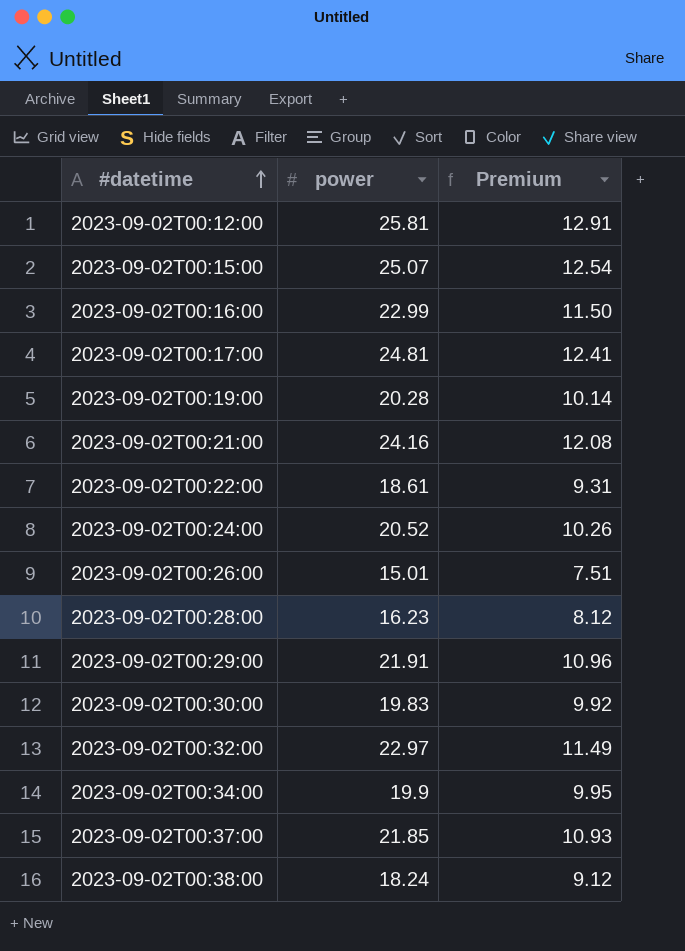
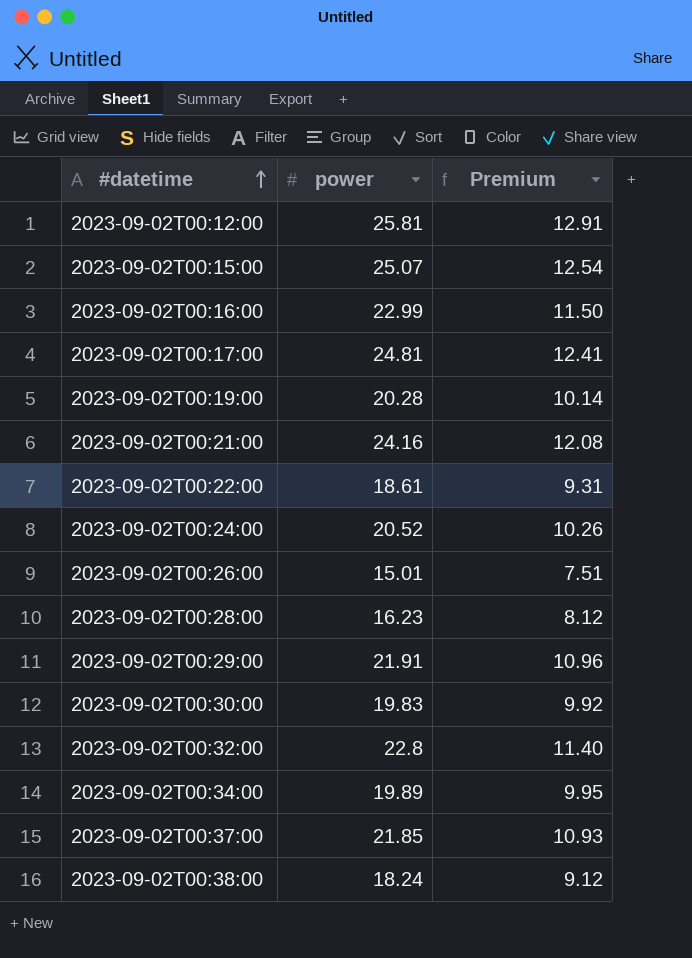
2023-09-02T00:32:00 | power: 22.97 -> 22.8
2023-09-02T00:32:00 | Premium: 11.49 -> 11.40
2023-09-02T00:34:00 | power: 19.9 -> 19.89

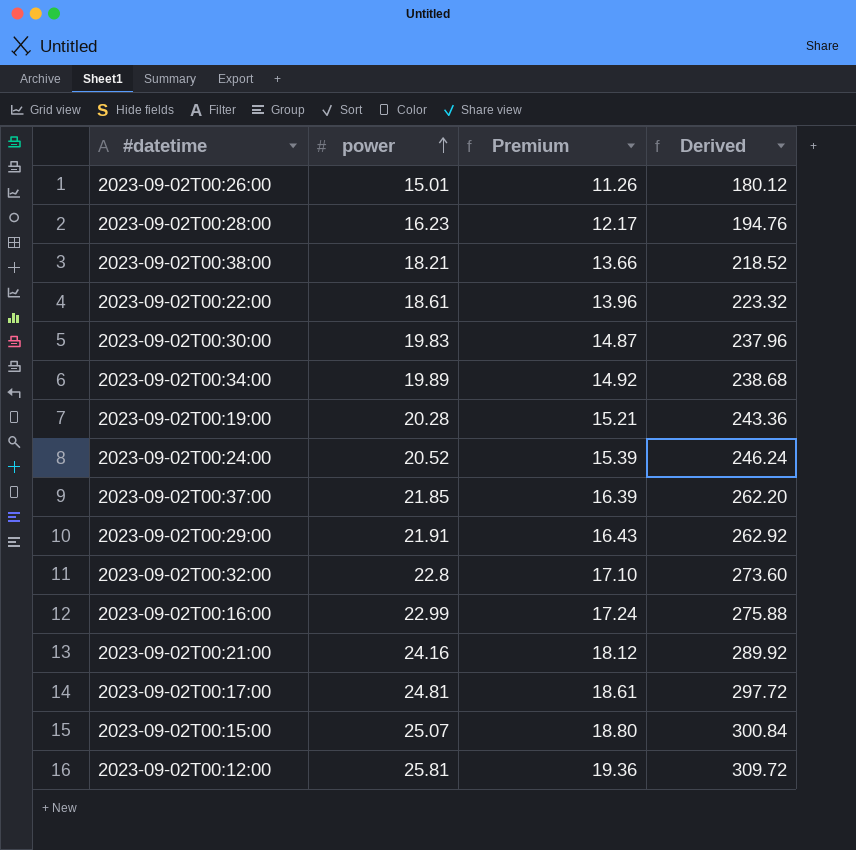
row order: #datetime ascending -> power ascending
column Premium | formula: [power] * 0.5 -> [power] * 0.75
column Derived | formula: none -> [power] * 12
2023-09-02T00:38:00 | power: 18.24 -> 18.21

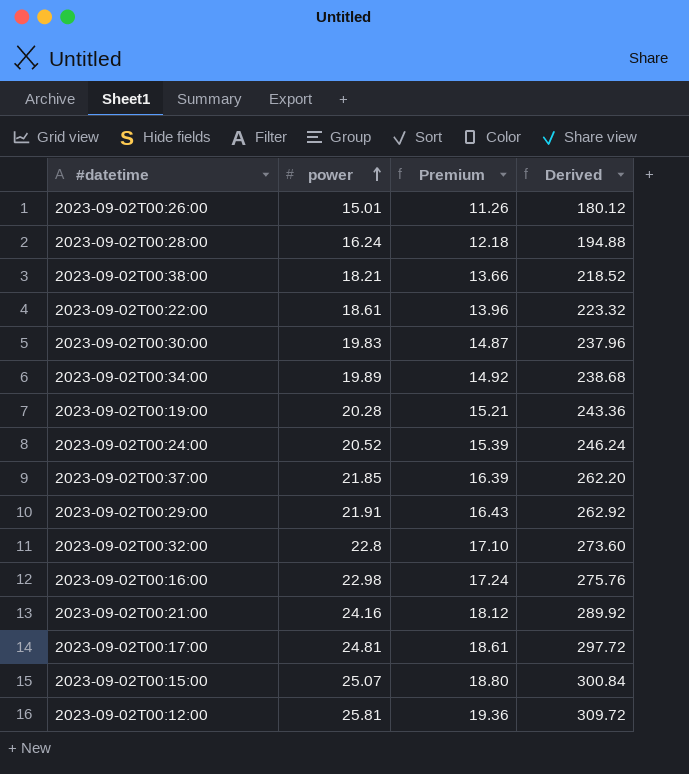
2023-09-02T00:28:00 | power: 16.23 -> 16.24
2023-09-02T00:28:00 | Premium: 12.17 -> 12.18
2023-09-02T00:28:00 | Derived: 194.76 -> 194.88
2023-09-02T00:16:00 | power: 22.99 -> 22.98
2023-09-02T00:16:00 | Derived: 275.88 -> 275.76

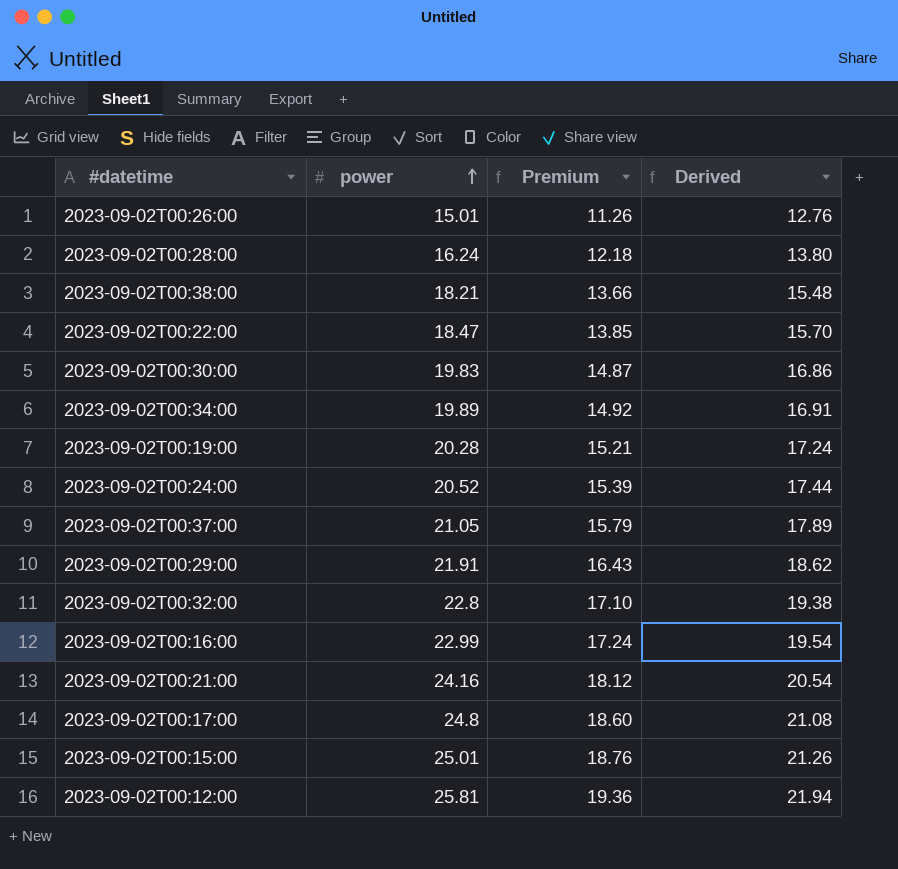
column Derived | formula: [power] * 12 -> [power] * 0.85
2023-09-02T00:22:00 | power: 18.61 -> 18.47
2023-09-02T00:22:00 | Premium: 13.96 -> 13.85
2023-09-02T00:37:00 | power: 21.85 -> 21.05
2023-09-02T00:37:00 | Premium: 16.39 -> 15.79
2023-09-02T00:16:00 | power: 22.98 -> 22.99
2023-09-02T00:17:00 | power: 24.81 -> 24.8
2023-09-02T00:17:00 | Premium: 18.61 -> 18.60
2023-09-02T00:15:00 | power: 25.07 -> 25.01
2023-09-02T00:15:00 | Premium: 18.80 -> 18.76

